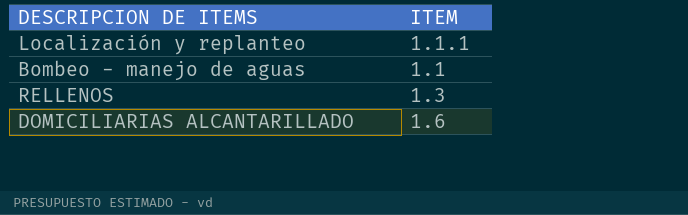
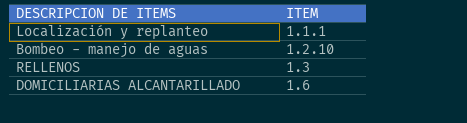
Bombeo - manejo de aguas | ITEM: 1.1 -> 1.2.10

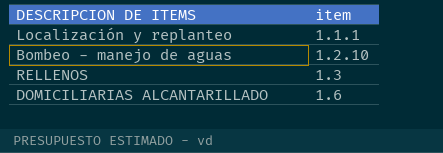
column name: ITEM -> item

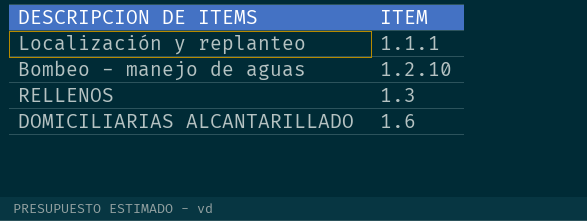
column name: item -> ITEM

